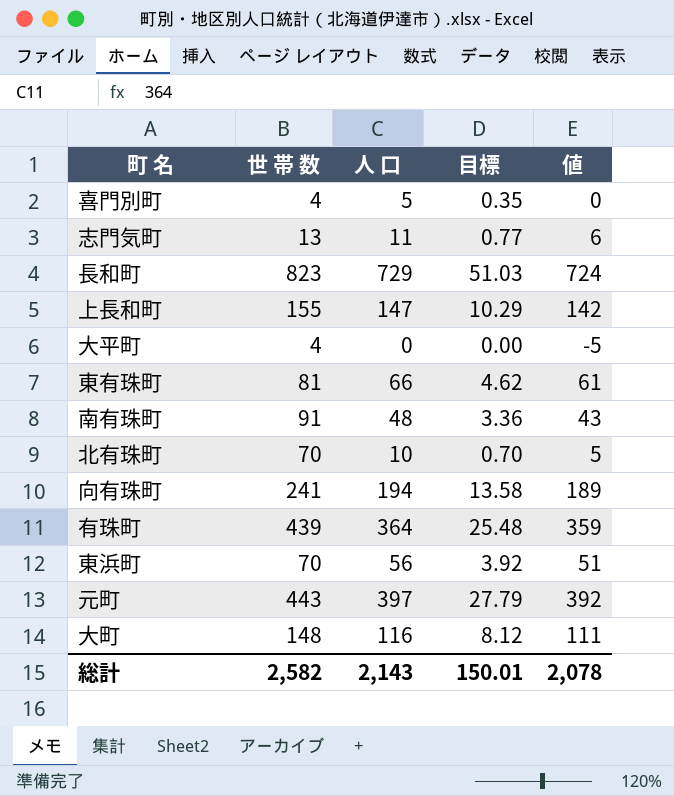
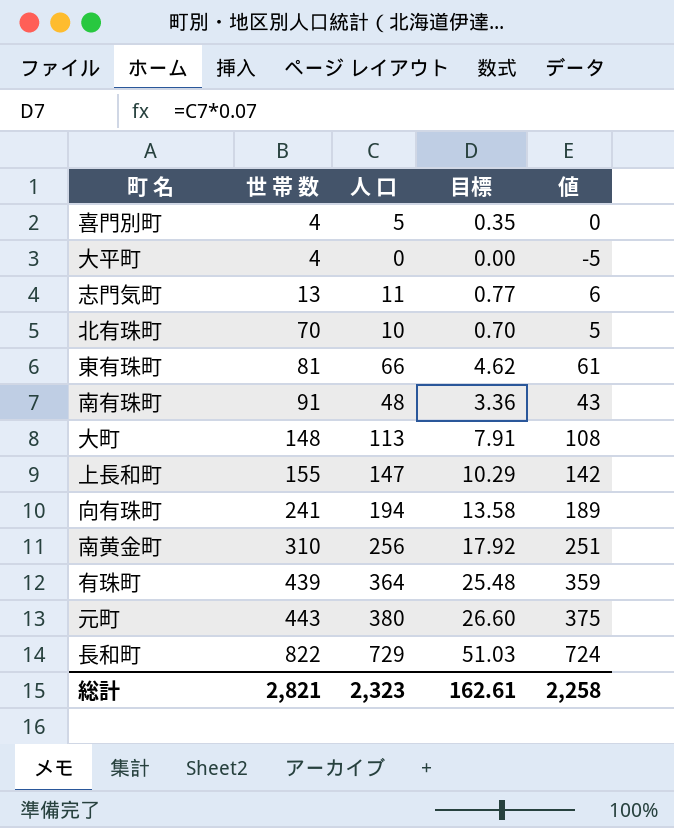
row order: none -> 世 帯 数 ascending
row 東浜町: 70 | 56 | 3.92 | 51 -> none
大町 | 人 口: 116 -> 113
大町 | 目標: 8.12 -> 7.91
大町 | 値: 111 -> 108
row 南黄金町: none -> 310 | 256 | 17.92 | 251
元町 | 人 口: 397 -> 380
元町 | 目標: 27.79 -> 26.60
元町 | 値: 392 -> 375
長和町 | 世 帯 数: 823 -> 822
総計 | 世 帯 数: 2,582 -> 2,821
総計 | 人 口: 2,143 -> 2,323
総計 | 目標: 150.01 -> 162.61
総計 | 値: 2,078 -> 2,258

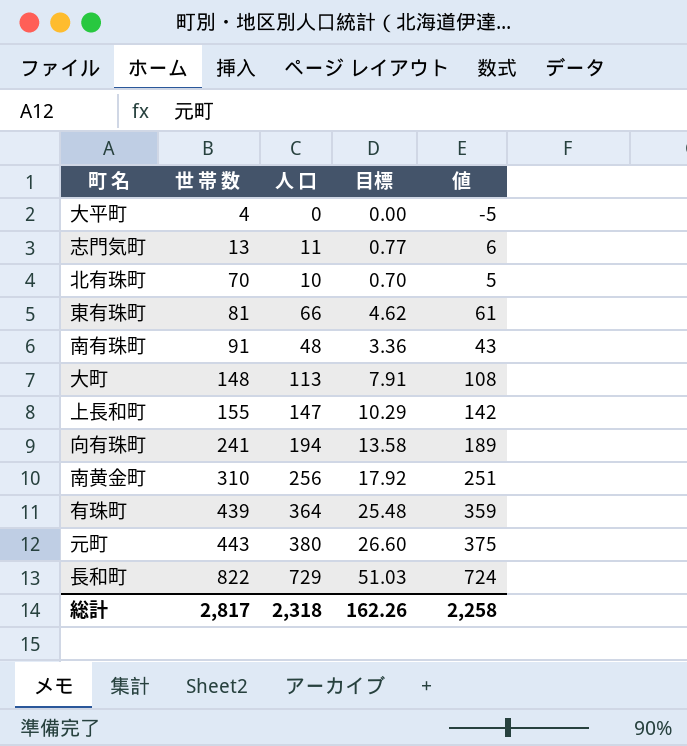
row 喜門別町: 4 | 5 | 0.35 | 0 -> none
総計 | 世 帯 数: 2,821 -> 2,817
総計 | 人 口: 2,323 -> 2,318
総計 | 目標: 162.61 -> 162.26

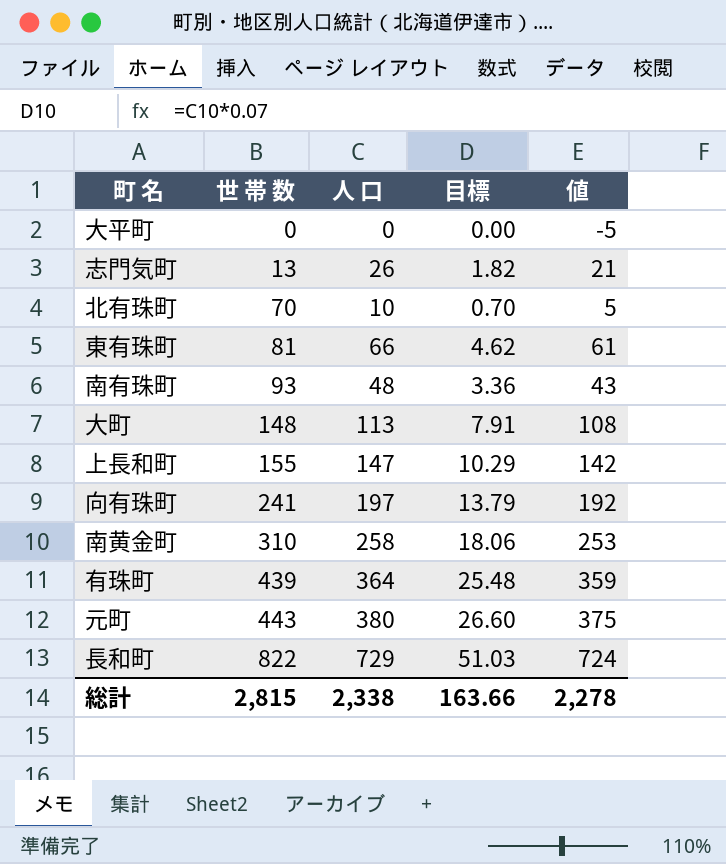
大平町 | 世 帯 数: 4 -> 0
志門気町 | 人 口: 11 -> 26
志門気町 | 目標: 0.77 -> 1.82
志門気町 | 値: 6 -> 21
南有珠町 | 世 帯 数: 91 -> 93
向有珠町 | 人 口: 194 -> 197
向有珠町 | 目標: 13.58 -> 13.79
向有珠町 | 値: 189 -> 192
南黄金町 | 人 口: 256 -> 258
南黄金町 | 目標: 17.92 -> 18.06
南黄金町 | 値: 251 -> 253
総計 | 世 帯 数: 2,817 -> 2,815
総計 | 人 口: 2,318 -> 2,338
総計 | 目標: 162.26 -> 163.66
総計 | 値: 2,258 -> 2,278

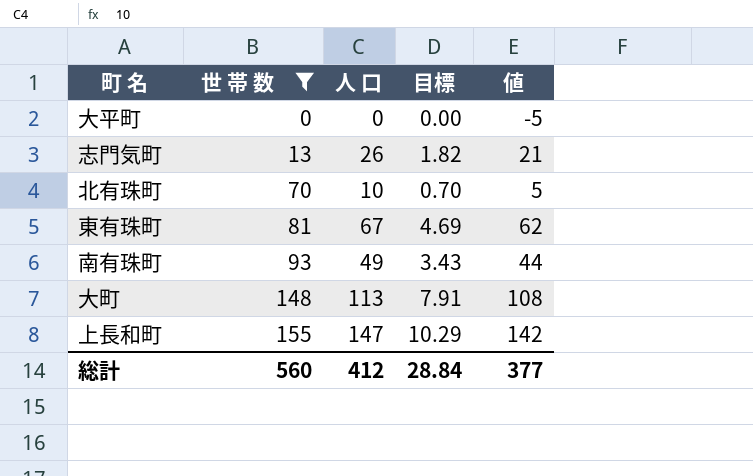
filter: none -> 世 帯 数 <= 155
東有珠町 | 人 口: 66 -> 67
東有珠町 | 目標: 4.62 -> 4.69
東有珠町 | 値: 61 -> 62
南有珠町 | 人 口: 48 -> 49
南有珠町 | 目標: 3.36 -> 3.43
南有珠町 | 値: 43 -> 44
総計 | 世 帯 数: 2,815 -> 560
総計 | 人 口: 2,338 -> 412
総計 | 目標: 163.66 -> 28.84
総計 | 値: 2,278 -> 377

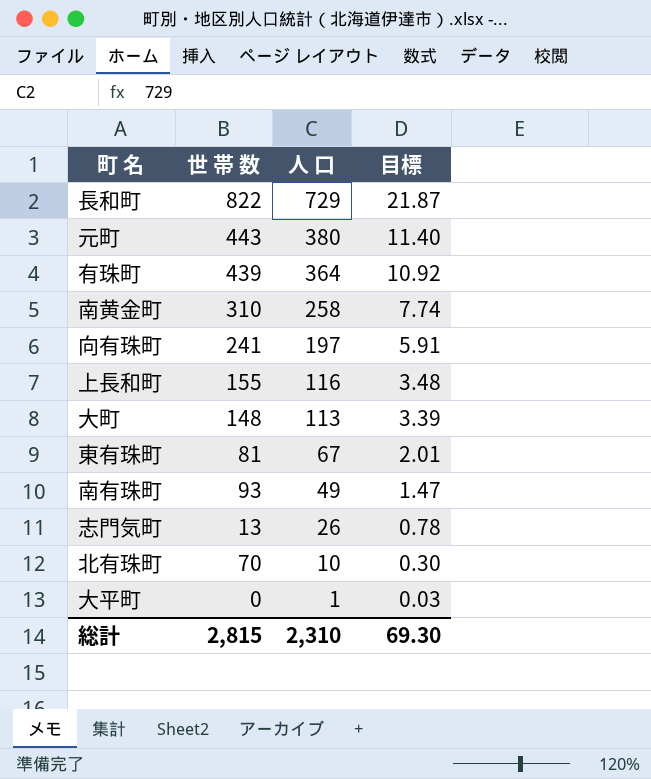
filter: 世 帯 数 <= 155 -> none
row order: 世 帯 数 ascending -> 人 口 descending
column 値 | formula: [人 口] - 5 -> none
column 目標 | formula: [人 口] * 0.07 -> [人 口] * 0.03
上長和町 | 人 口: 147 -> 116
大平町 | 人 口: 0 -> 1
総計 | 世 帯 数: 560 -> 2,815
総計 | 人 口: 412 -> 2,310
総計 | 目標: 28.84 -> 69.30

